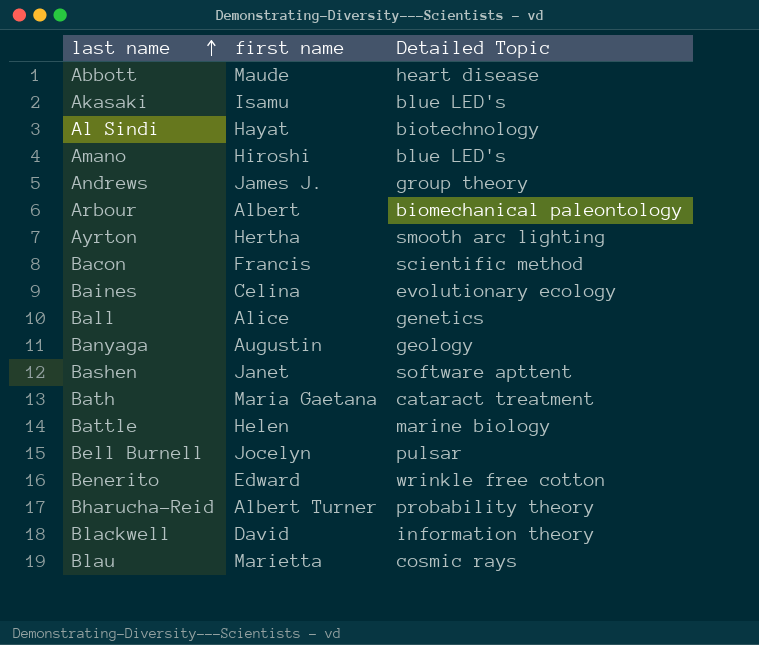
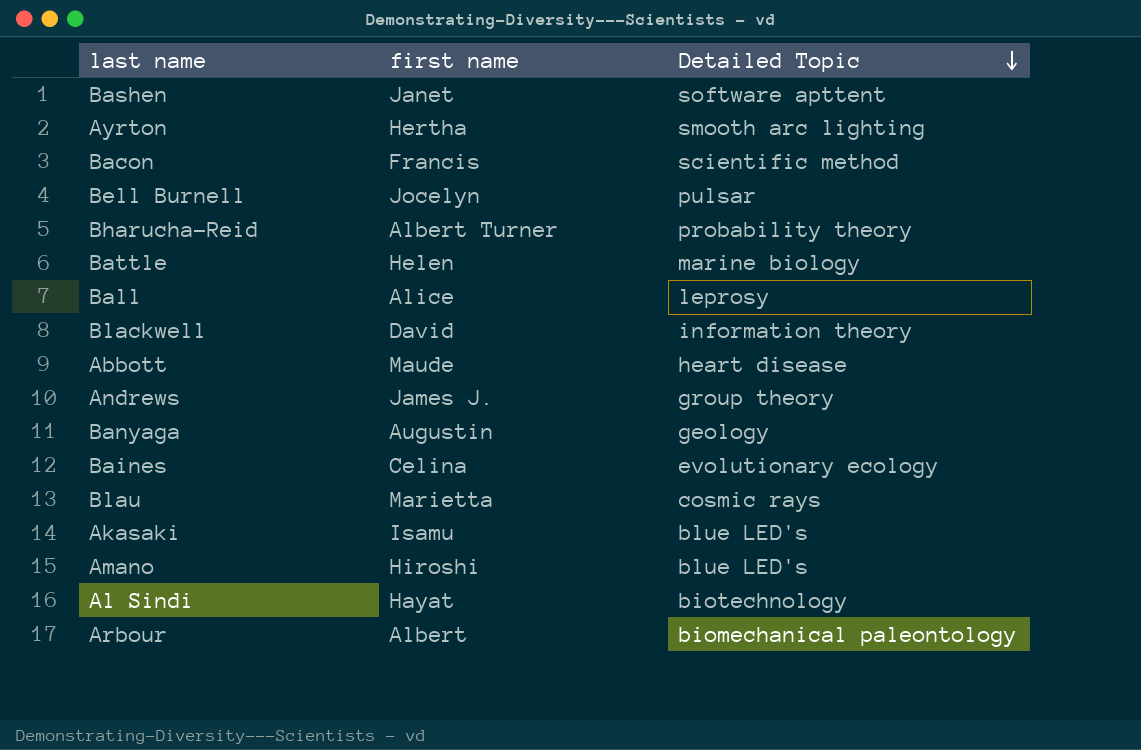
row order: last name ascending -> Detailed Topic descending
row Bath: Maria Gaetana | cataract treatment -> none
row Benerito: Edward | wrinkle free cotton -> none
Ball | Detailed Topic: genetics -> leprosy

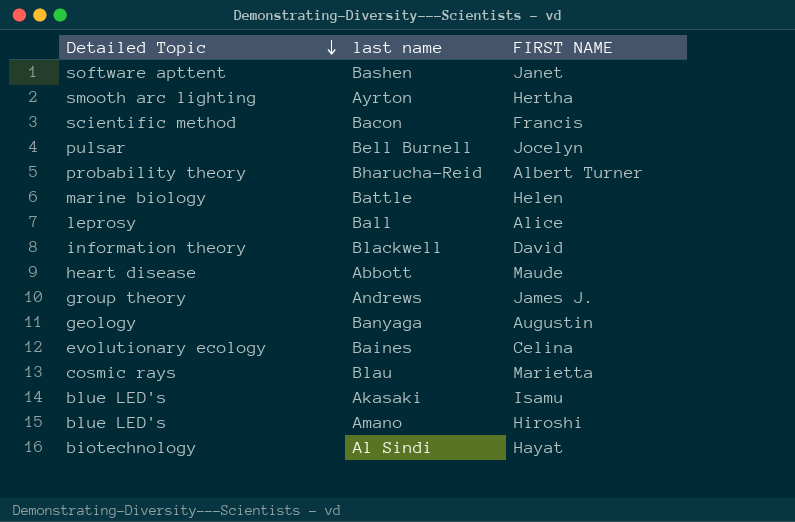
column Detailed Topic | position: 3 -> 1
column name: first name -> FIRST NAME
row Arbour: Albert | biomechanical paleontology -> none

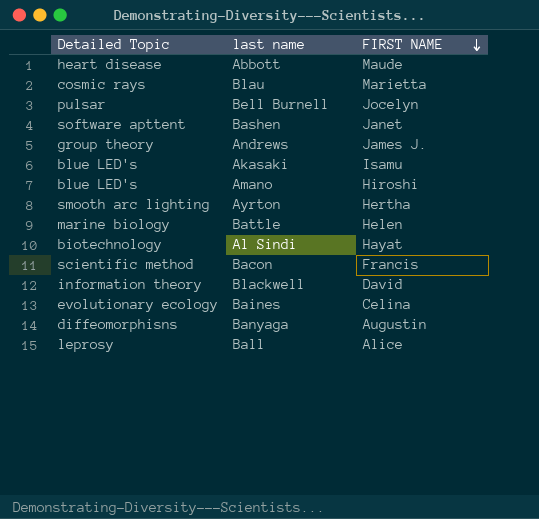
row order: Detailed Topic descending -> FIRST NAME descending
row Bharucha-Reid: probability theory | Albert Turner -> none
Banyaga | Detailed Topic: geology -> diffeomorphisns

